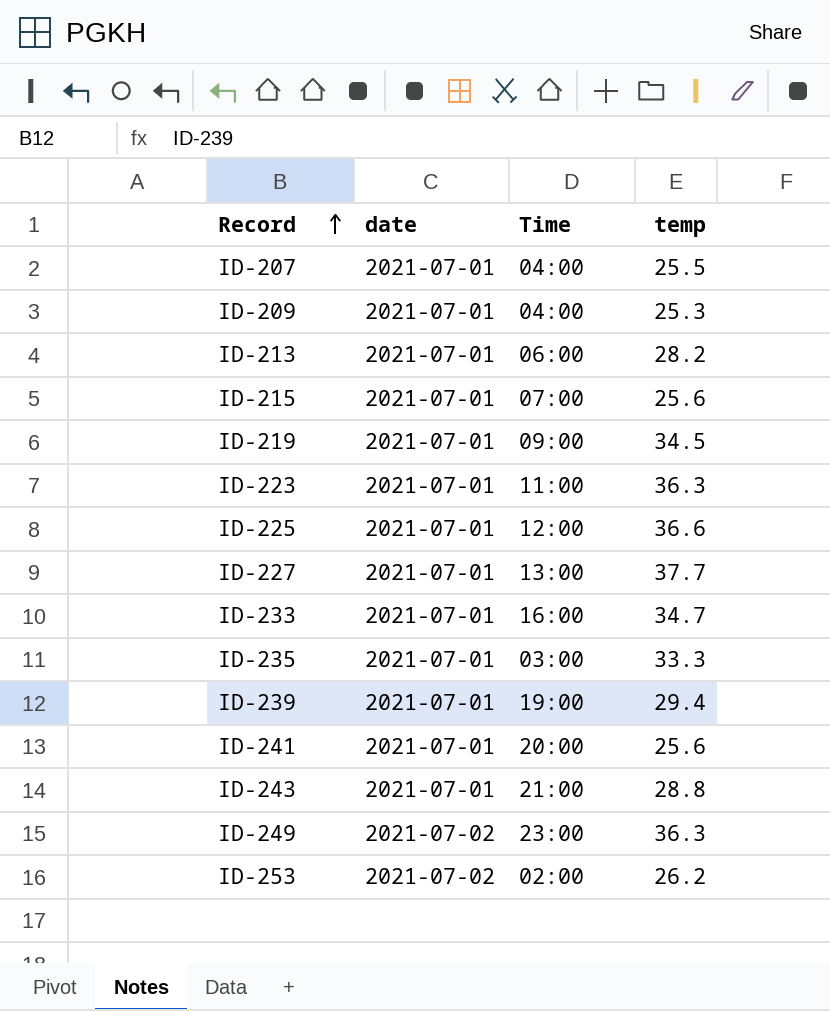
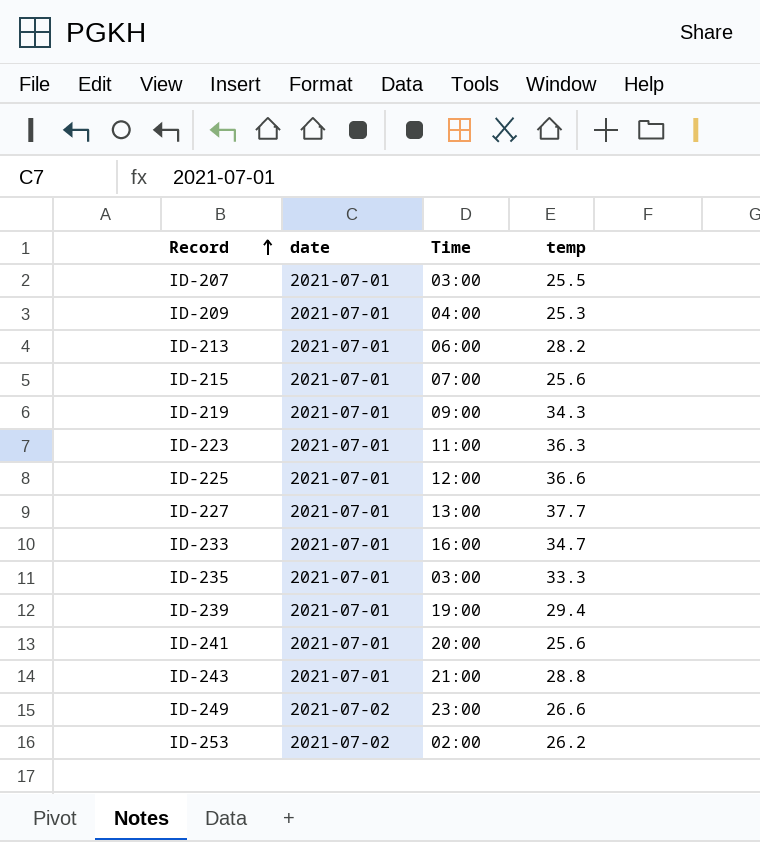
ID-207 | Time: 04:00 -> 03:00
ID-219 | temp: 34.5 -> 34.3
ID-249 | temp: 36.3 -> 26.6

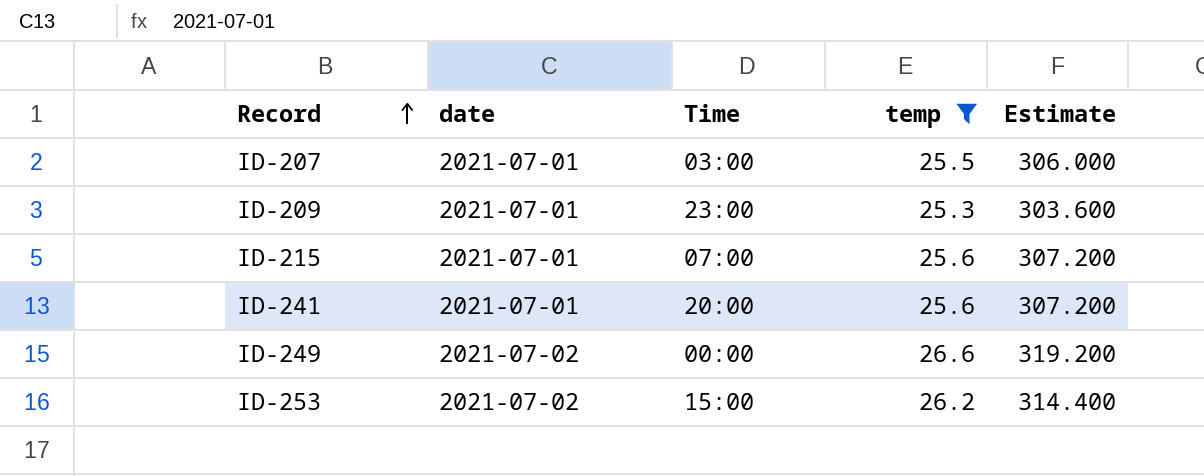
filter: none -> temp <= 26.6
column Estimate | formula: none -> [temp] * 12
ID-209 | Time: 04:00 -> 23:00
ID-249 | Time: 23:00 -> 00:00
ID-253 | Time: 02:00 -> 15:00

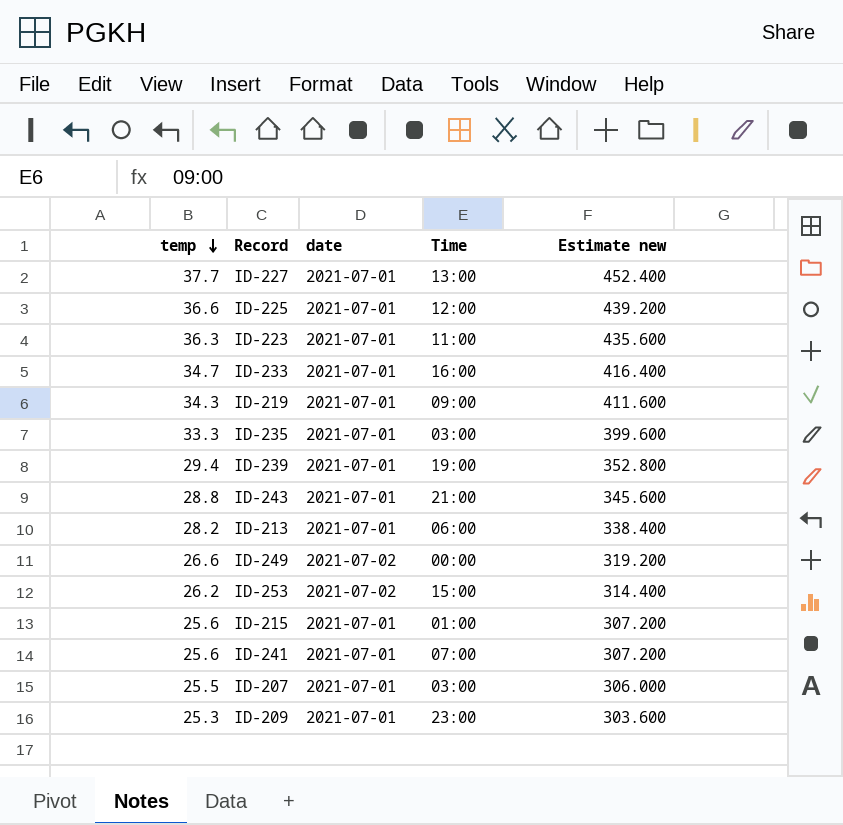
filter: temp <= 26.6 -> none
row order: Record ascending -> temp descending
column temp | position: 4 -> 1
column name: Estimate -> Estimate new
ID-215 | Time: 07:00 -> 01:00
ID-241 | Time: 20:00 -> 07:00

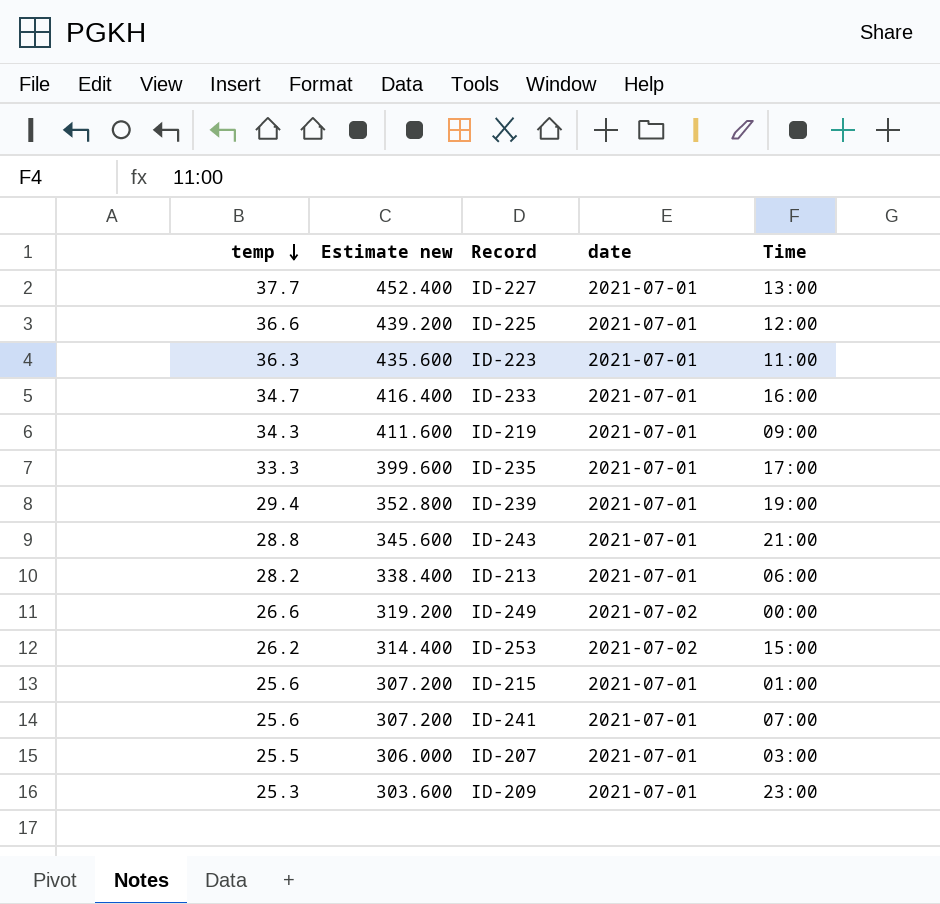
column Estimate new | position: 5 -> 2
ID-235 | Time: 03:00 -> 17:00

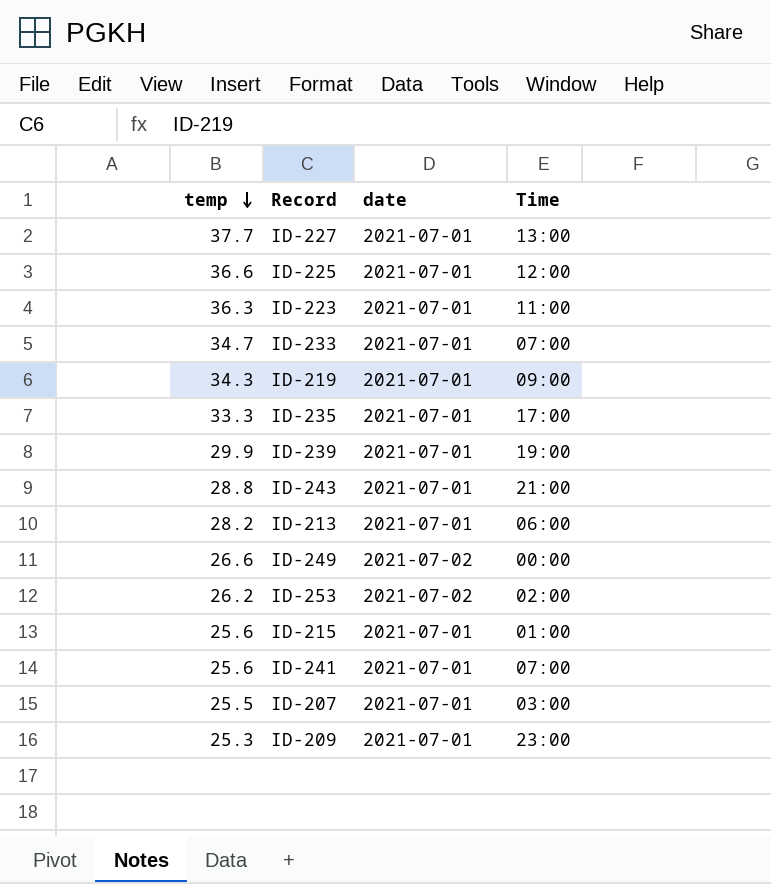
column Estimate new | formula: [temp] * 12 -> none
ID-233 | Time: 16:00 -> 07:00
ID-239 | temp: 29.4 -> 29.9
ID-253 | Time: 15:00 -> 02:00

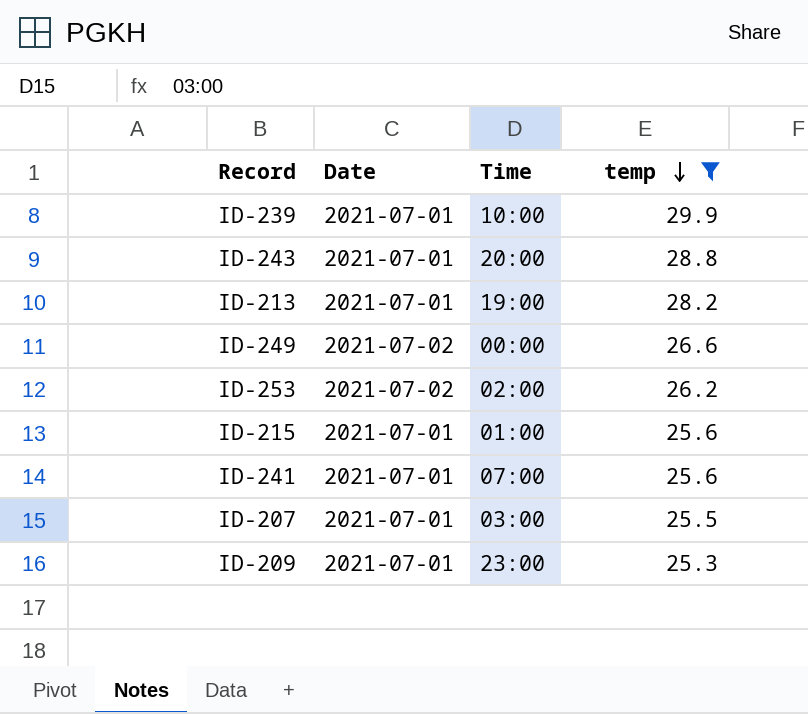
filter: none -> temp <= 29.9
column name: date -> Date
column temp | position: 1 -> 4
ID-239 | Time: 19:00 -> 10:00
ID-243 | Time: 21:00 -> 20:00
ID-213 | Time: 06:00 -> 19:00

